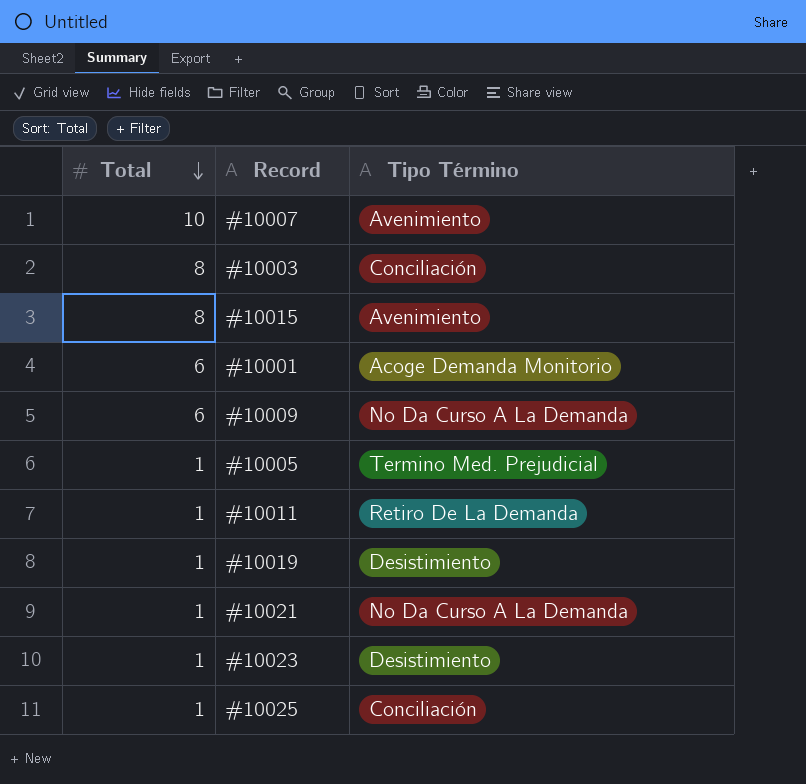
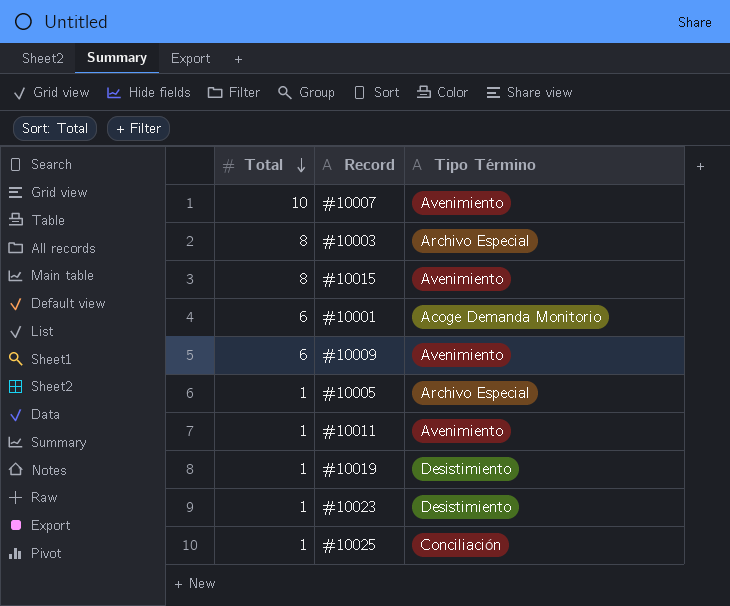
row #10021: 1 | No Da Curso A La Demanda -> none
#10003 | Tipo Término: Conciliación -> Archivo Especial
#10009 | Tipo Término: No Da Curso A La Demanda -> Avenimiento
#10005 | Tipo Término: Termino Med. Prejudicial -> Archivo Especial
#10011 | Tipo Término: Retiro De La Demanda -> Avenimiento

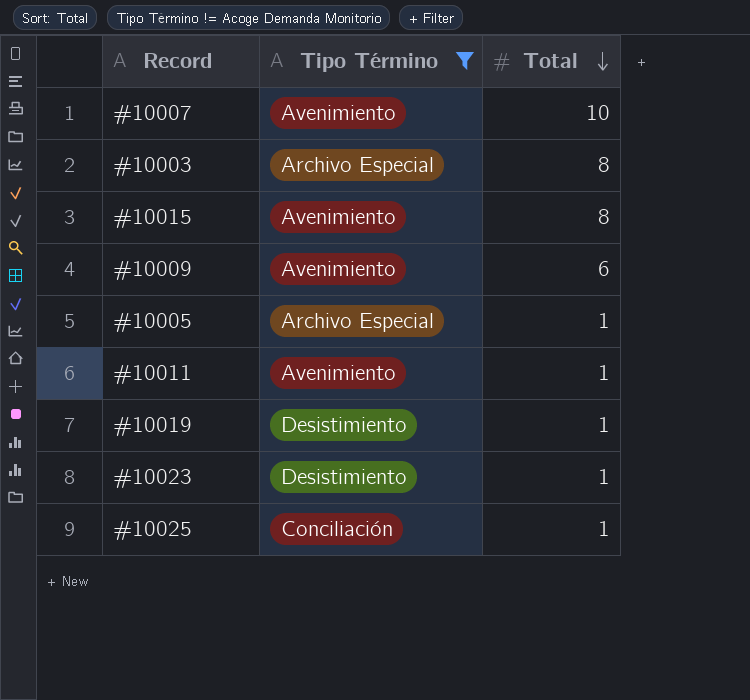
filter: none -> Tipo Término != Acoge Demanda Monitorio
column Total | position: 1 -> 3

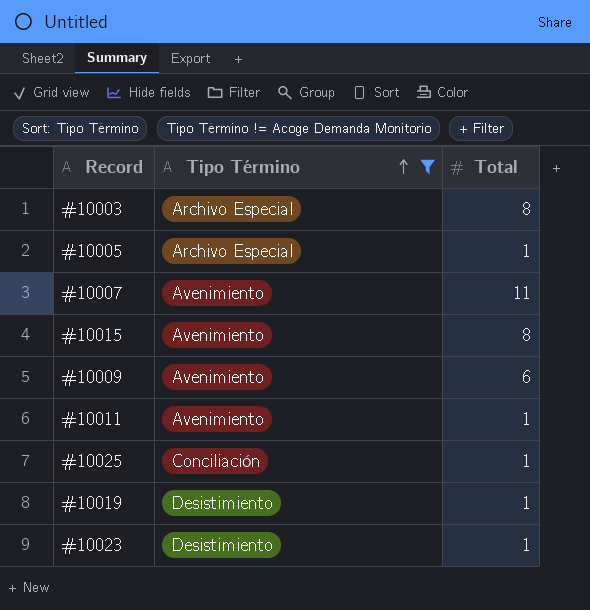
row order: Total descending -> Tipo Término ascending
#10007 | Total: 10 -> 11

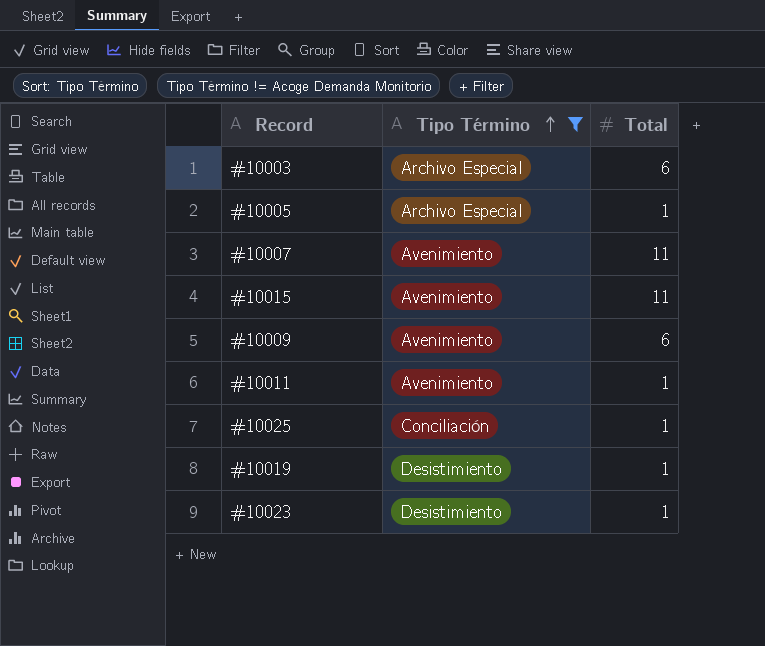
#10003 | Total: 8 -> 6
#10015 | Total: 8 -> 11

